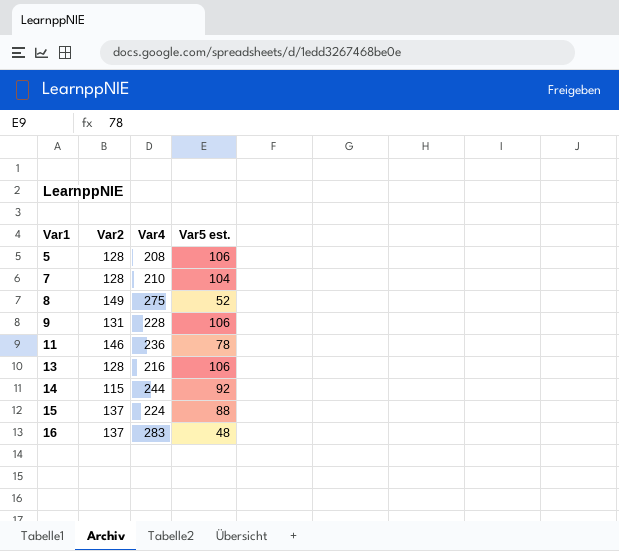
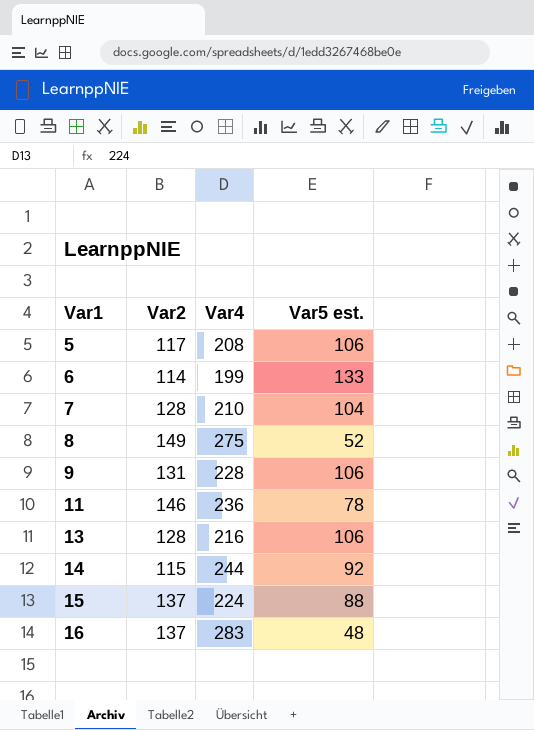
5 | Var2: 128 -> 117
row 6: none -> 114 | 199 | 133

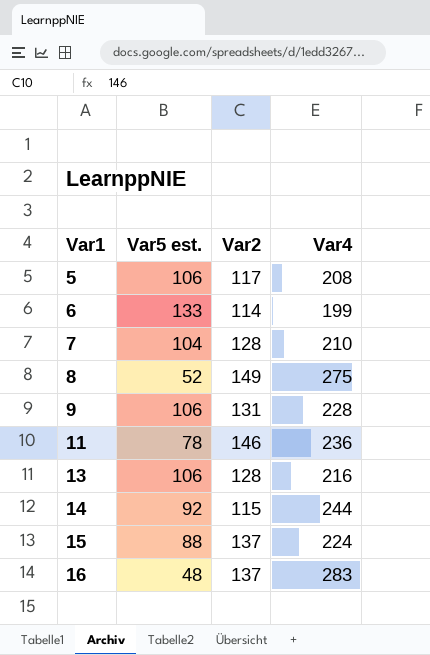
column Var5 est. | position: 4 -> 2

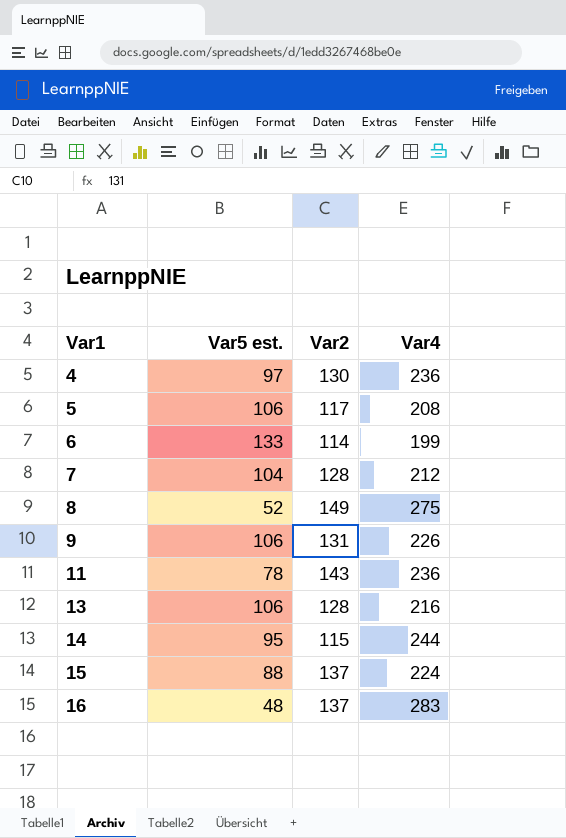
row 4: none -> 97 | 130 | 236
7 | Var4: 210 -> 212
9 | Var4: 228 -> 226
11 | Var2: 146 -> 143
14 | Var5 est.: 92 -> 95

